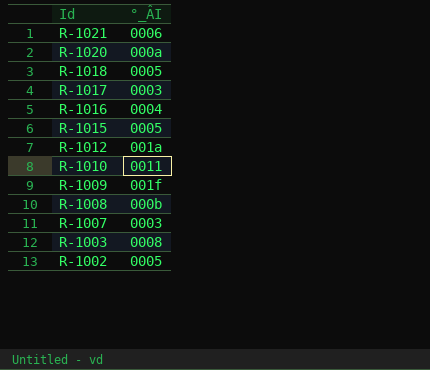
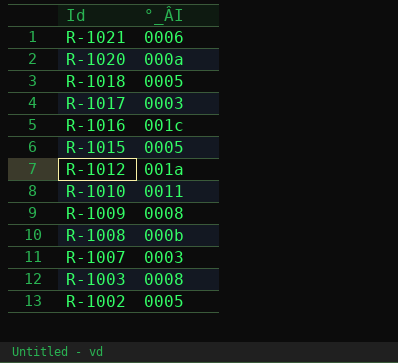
R-1016 | °_ÂI: 0004 -> 001c
R-1009 | °_ÂI: 001f -> 0008

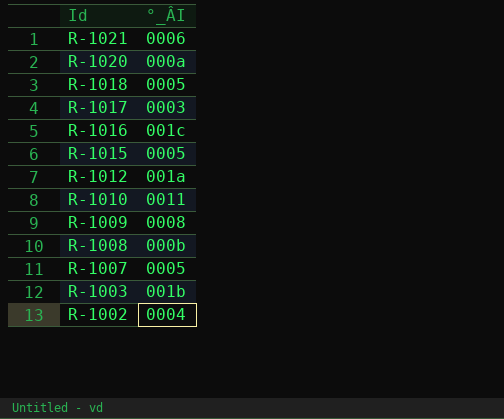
R-1007 | °_ÂI: 0003 -> 0005
R-1003 | °_ÂI: 0008 -> 001b
R-1002 | °_ÂI: 0005 -> 0004

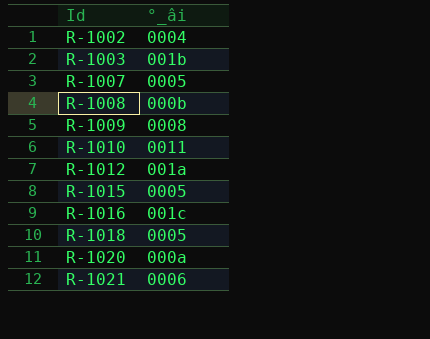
row order: Id descending -> Id ascending
column name: °_ÂI -> °_âi
row R-1017: 0003 -> none

